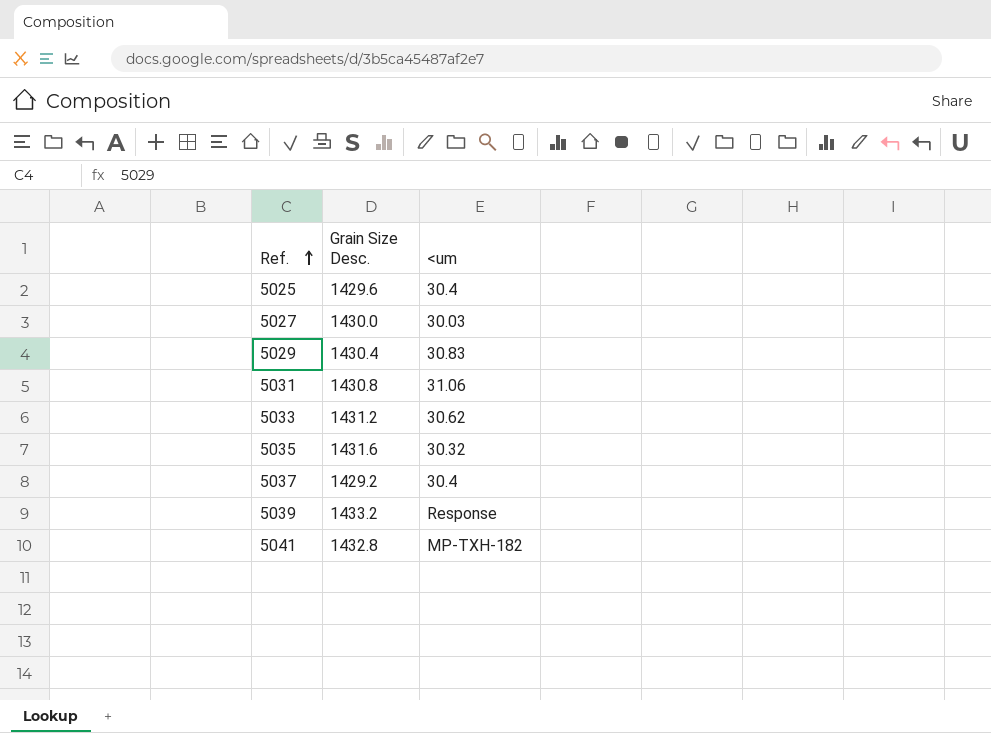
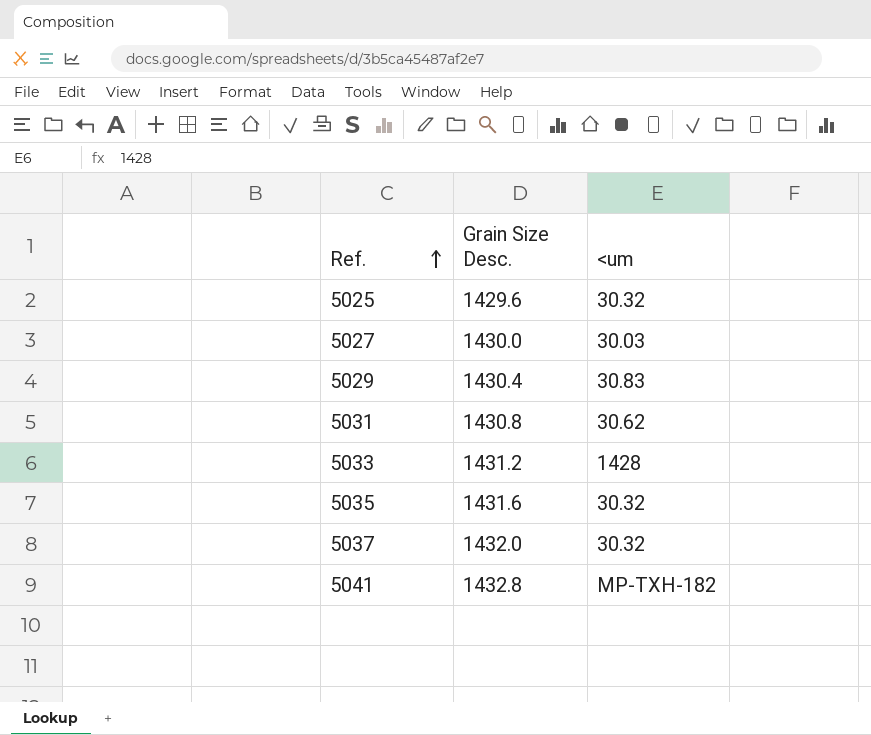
row 5039: 1433.2 | Response -> none
5025 | <um: 30.4 -> 30.32
5031 | <um: 31.06 -> 30.62
5033 | <um: 30.62 -> 1428
5037 | Grain Size Desc.: 1429.2 -> 1432.0
5037 | <um: 30.4 -> 30.32

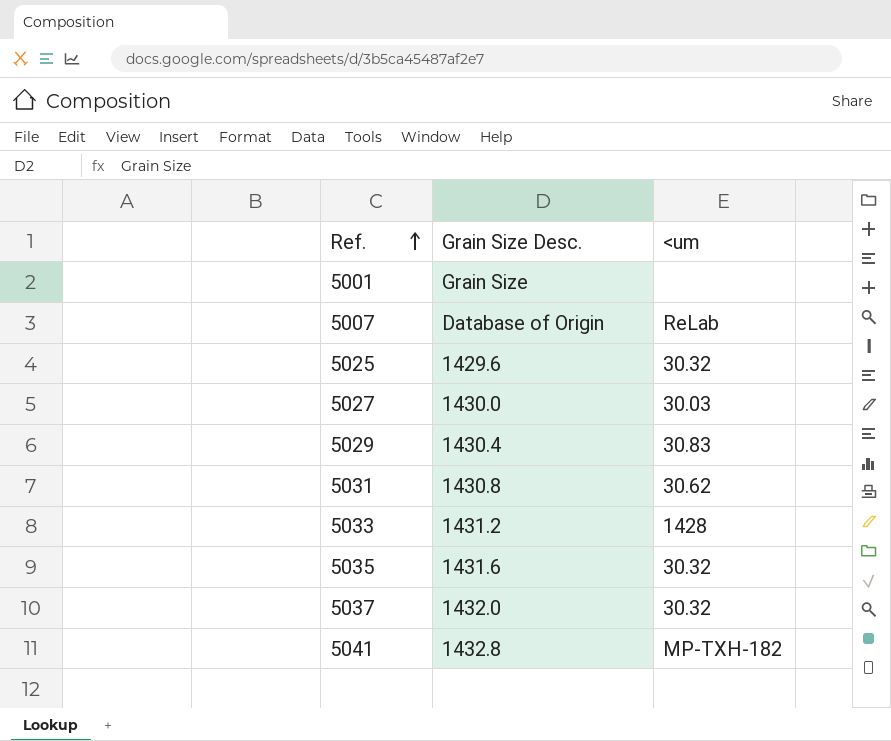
row 5001: none -> Grain Size | none
row 5007: none -> Database of Origin | ReLab

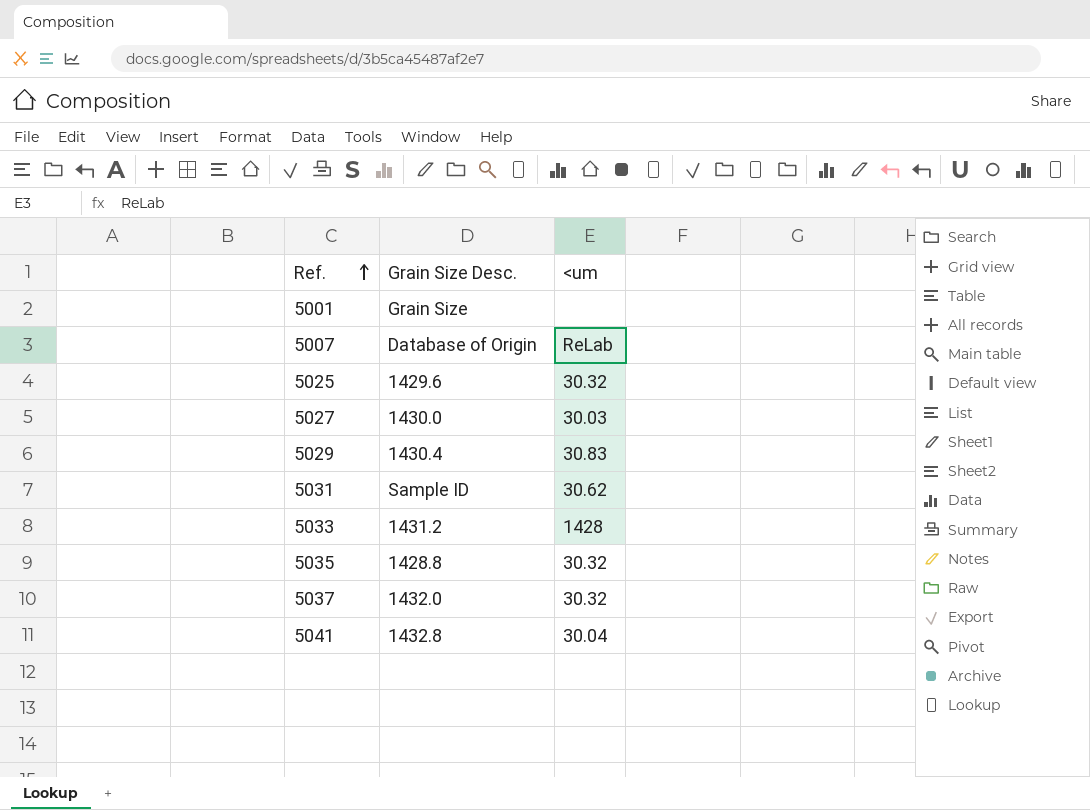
5031 | Grain Size Desc.: 1430.8 -> Sample ID
5035 | Grain Size Desc.: 1431.6 -> 1428.8
5041 | <um: MP-TXH-182 -> 30.04

